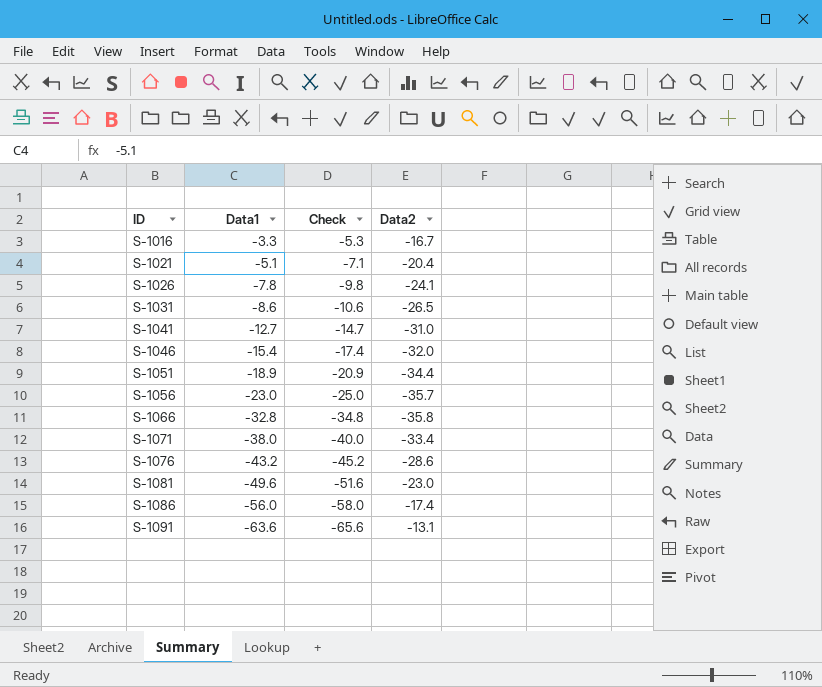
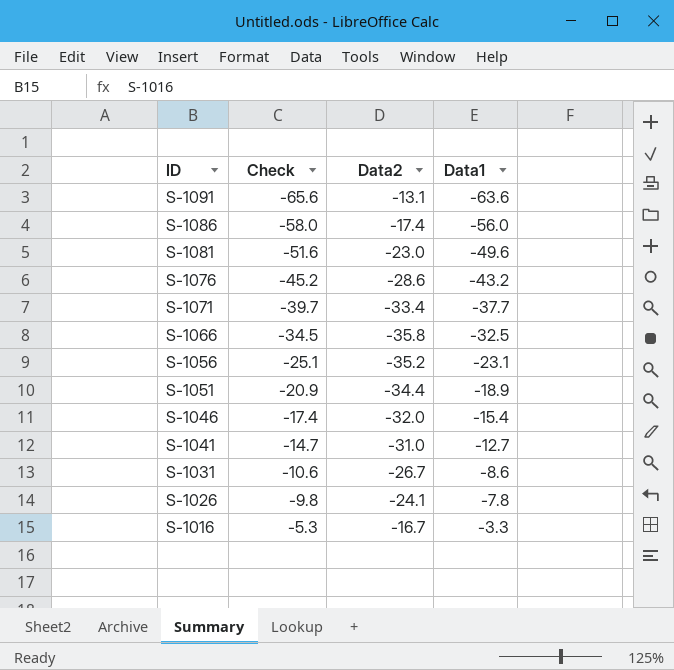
row order: ID ascending -> ID descending
column Data1 | position: 2 -> 4
row S-1021: -5.1 | -7.1 | -20.4 -> none
S-1071 | Check: -40.0 -> -39.7
S-1071 | Data1: -38.0 -> -37.7
S-1066 | Check: -34.8 -> -34.5
S-1066 | Data1: -32.8 -> -32.5
S-1056 | Check: -25.0 -> -25.1
S-1056 | Data2: -35.7 -> -35.2
S-1056 | Data1: -23.0 -> -23.1
S-1031 | Data2: -26.5 -> -26.7

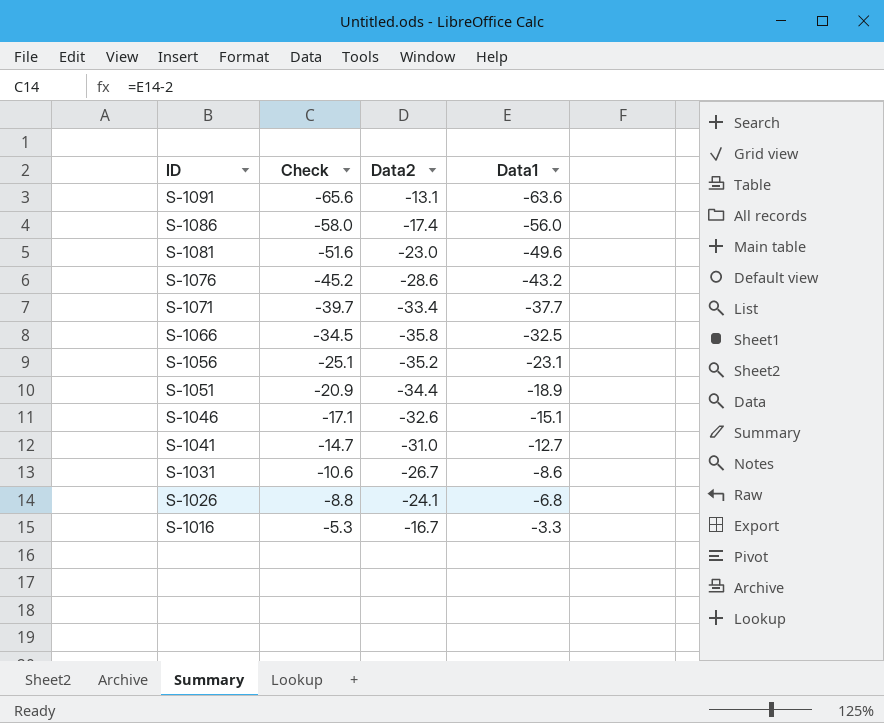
S-1046 | Check: -17.4 -> -17.1
S-1046 | Data2: -32.0 -> -32.6
S-1046 | Data1: -15.4 -> -15.1
S-1026 | Check: -9.8 -> -8.8
S-1026 | Data1: -7.8 -> -6.8

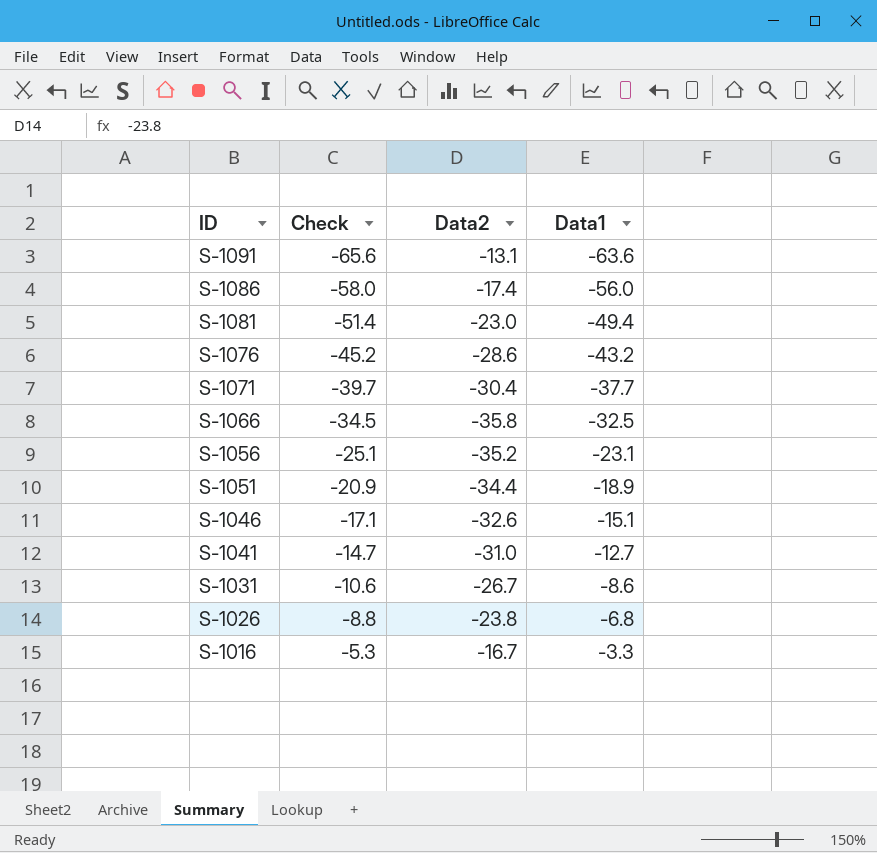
S-1081 | Check: -51.6 -> -51.4
S-1081 | Data1: -49.6 -> -49.4
S-1071 | Data2: -33.4 -> -30.4
S-1026 | Data2: -24.1 -> -23.8

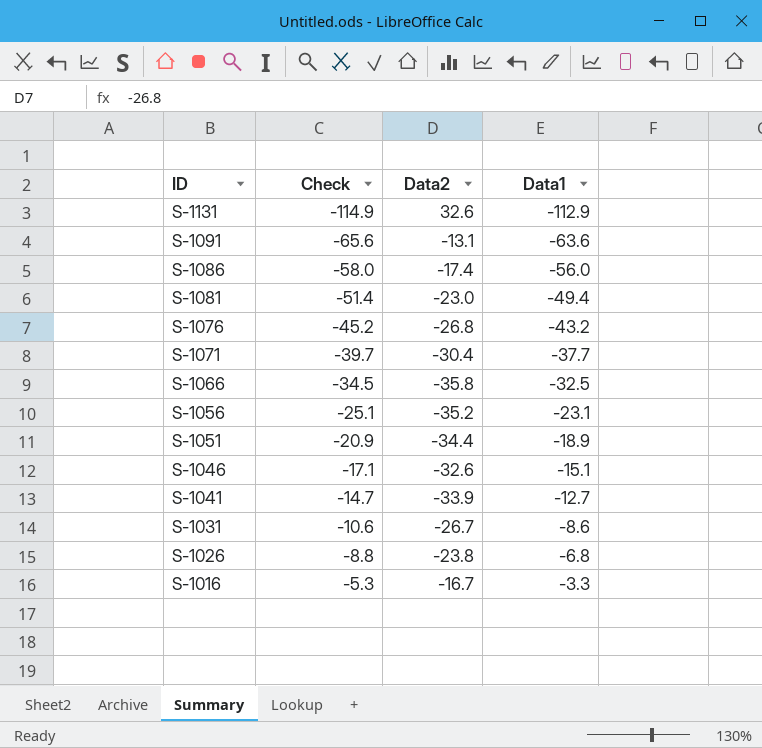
row S-1131: none -> -114.9 | 32.6 | -112.9
S-1076 | Data2: -28.6 -> -26.8
S-1041 | Data2: -31.0 -> -33.9

